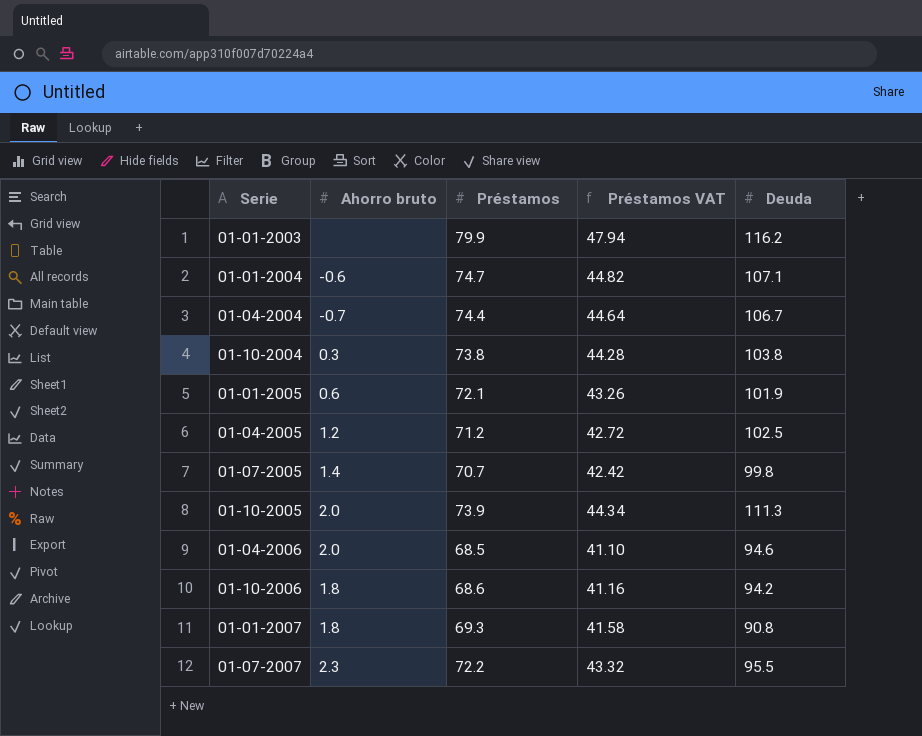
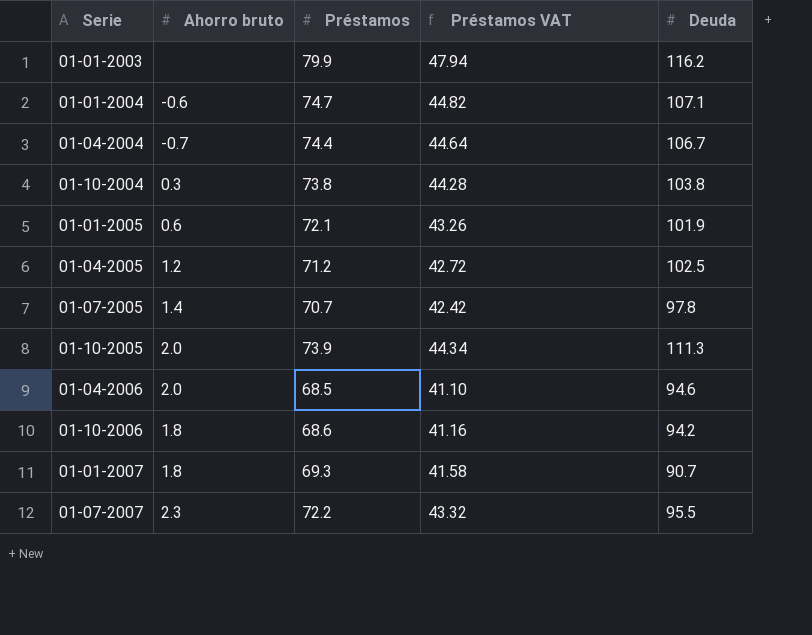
01-07-2005 | Deuda: 99.8 -> 97.8
01-01-2007 | Deuda: 90.8 -> 90.7

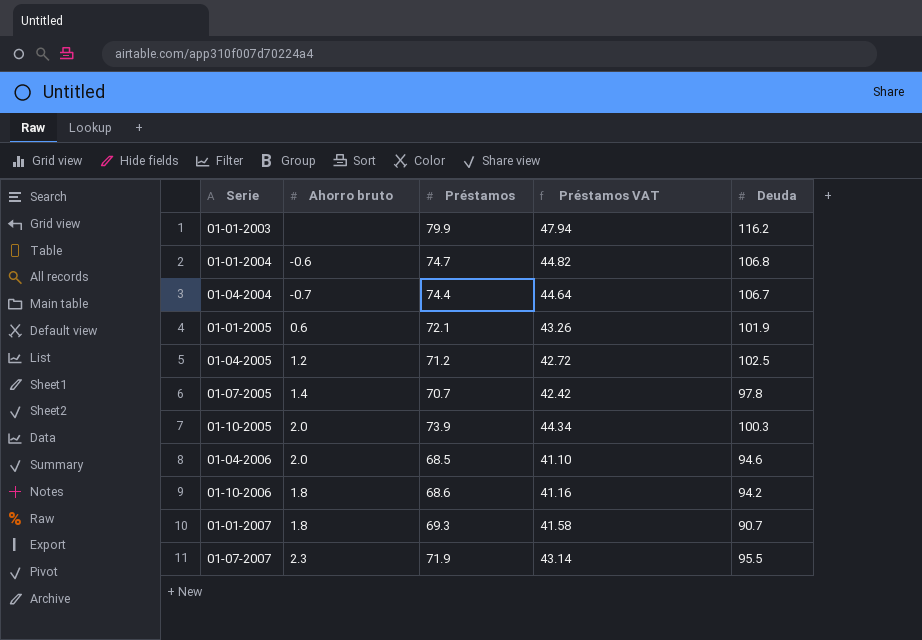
row 01-10-2004: 0.3 | 73.8 | 44.28 | 103.8 -> none
01-01-2004 | Deuda: 107.1 -> 106.8
01-10-2005 | Deuda: 111.3 -> 100.3
01-07-2007 | Préstamos: 72.2 -> 71.9
01-07-2007 | Préstamos VAT: 43.32 -> 43.14

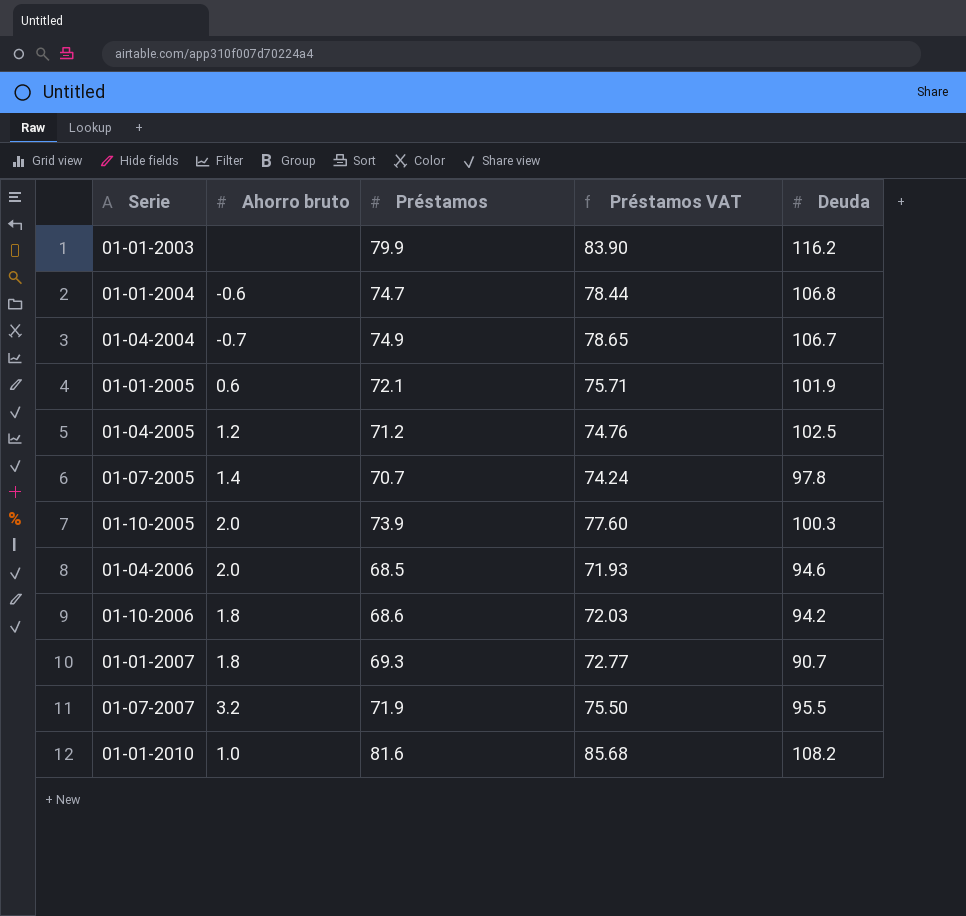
column Préstamos VAT | formula: [Préstamos] * 0.6 -> [Préstamos] * 1.05
01-04-2004 | Préstamos: 74.4 -> 74.9
01-07-2007 | Ahorro bruto: 2.3 -> 3.2
row 01-01-2010: none -> 1.0 | 81.6 | 85.68 | 108.2

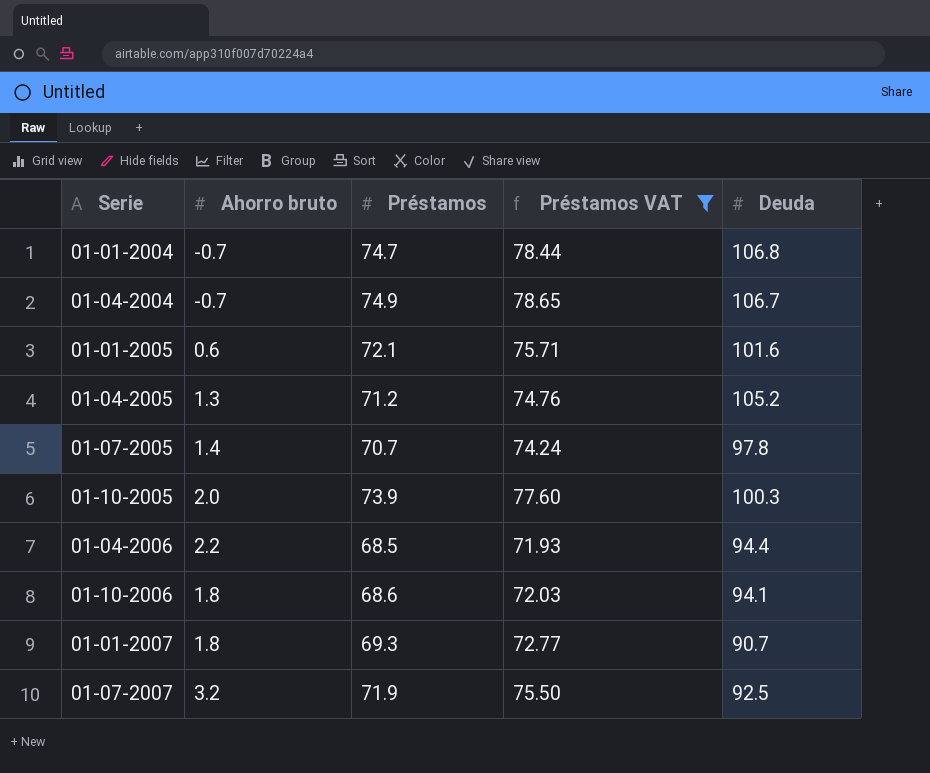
filter: none -> Préstamos VAT <= 78.65
01-01-2004 | Ahorro bruto: -0.6 -> -0.7
01-01-2005 | Deuda: 101.9 -> 101.6
01-04-2005 | Ahorro bruto: 1.2 -> 1.3
01-04-2005 | Deuda: 102.5 -> 105.2
01-04-2006 | Ahorro bruto: 2.0 -> 2.2
01-04-2006 | Deuda: 94.6 -> 94.4
01-10-2006 | Deuda: 94.2 -> 94.1
01-07-2007 | Deuda: 95.5 -> 92.5

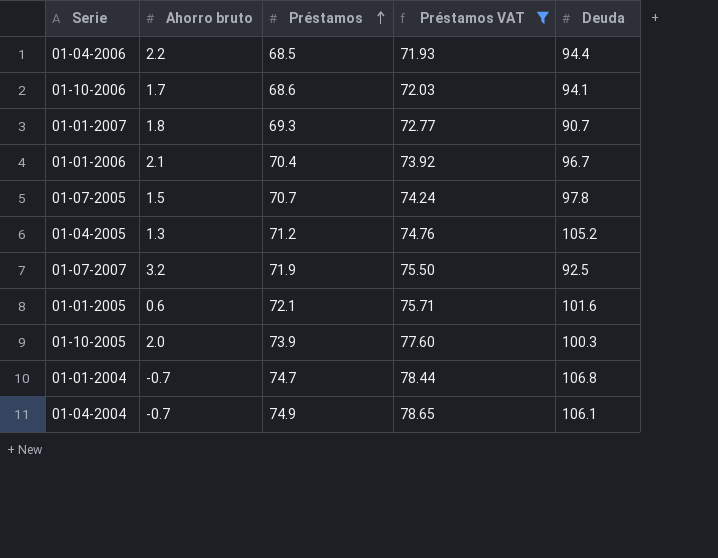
row order: none -> Préstamos ascending
01-10-2006 | Ahorro bruto: 1.8 -> 1.7
row 01-01-2006: none -> 2.1 | 70.4 | 73.92 | 96.7
01-07-2005 | Ahorro bruto: 1.4 -> 1.5
01-04-2004 | Deuda: 106.7 -> 106.1

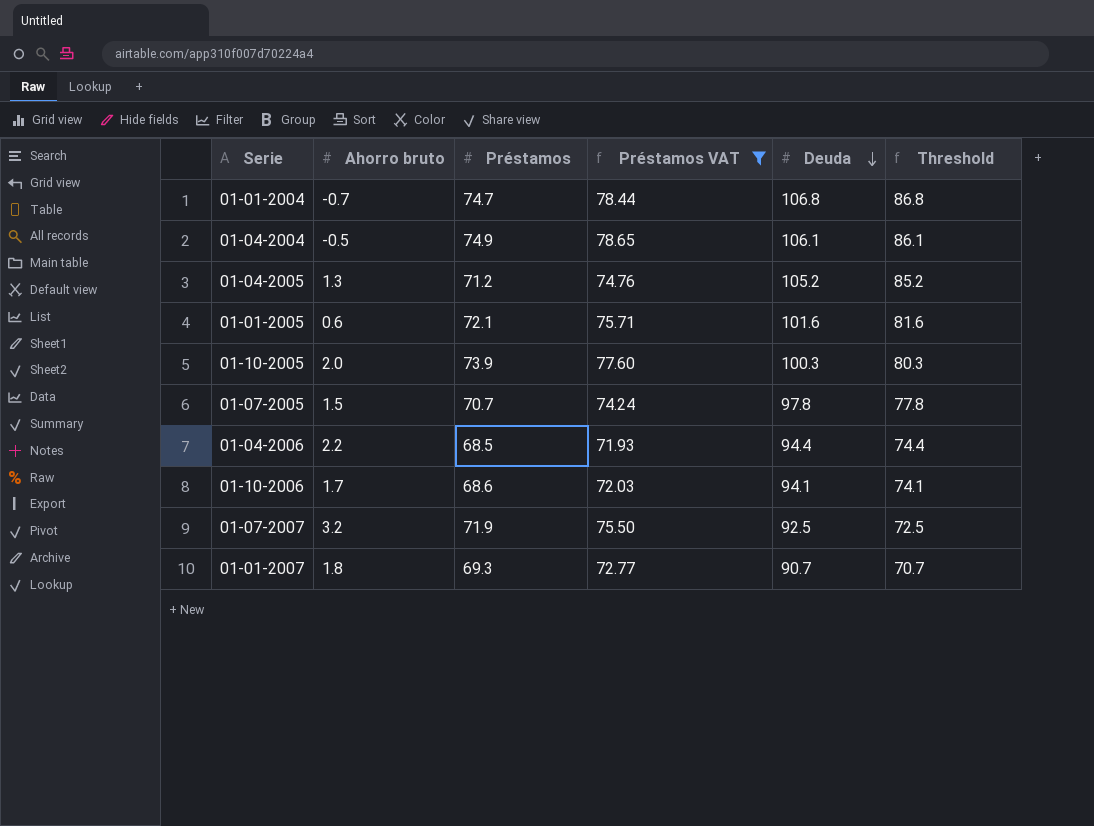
row order: Préstamos ascending -> Deuda descending
column Threshold | formula: none -> [Deuda] - 20
row 01-01-2006: 2.1 | 70.4 | 73.92 | 96.7 -> none
01-04-2004 | Ahorro bruto: -0.7 -> -0.5

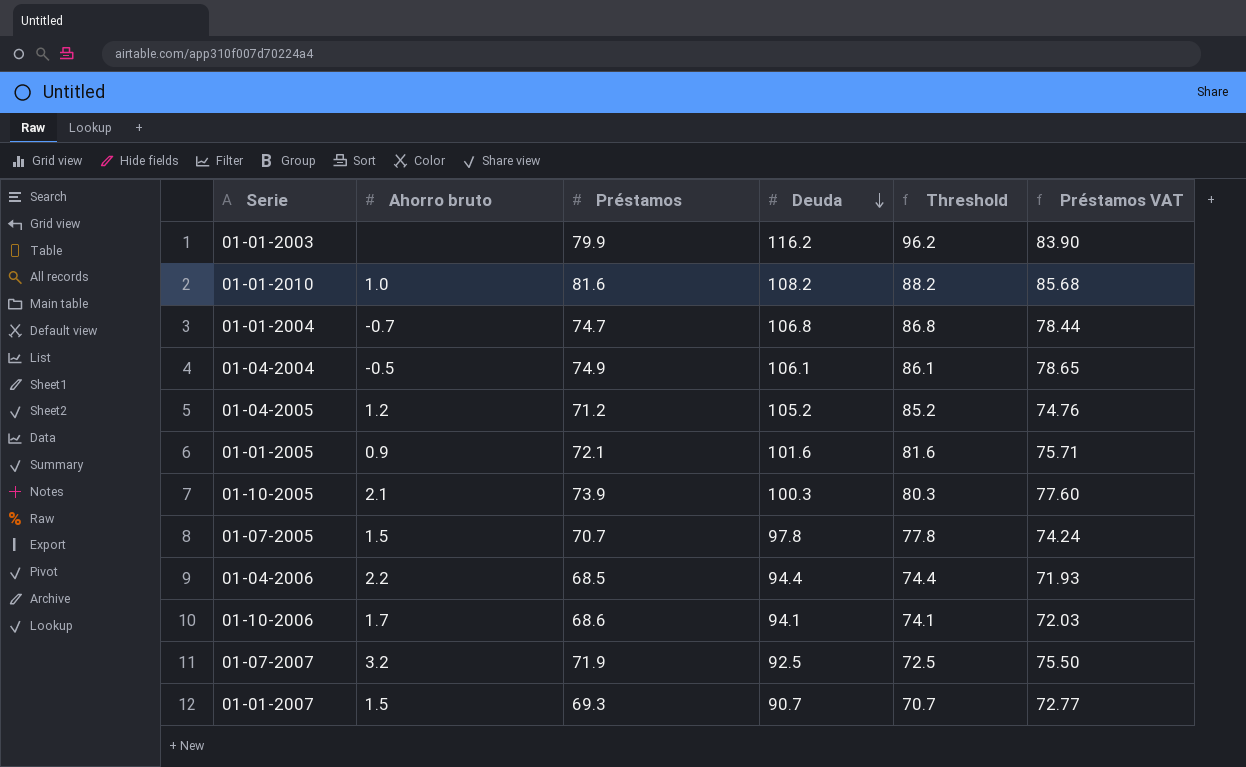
filter: Préstamos VAT <= 78.65 -> none
column Préstamos VAT | position: 4 -> 6
01-04-2005 | Ahorro bruto: 1.3 -> 1.2
01-01-2005 | Ahorro bruto: 0.6 -> 0.9
01-10-2005 | Ahorro bruto: 2.0 -> 2.1
01-01-2007 | Ahorro bruto: 1.8 -> 1.5

